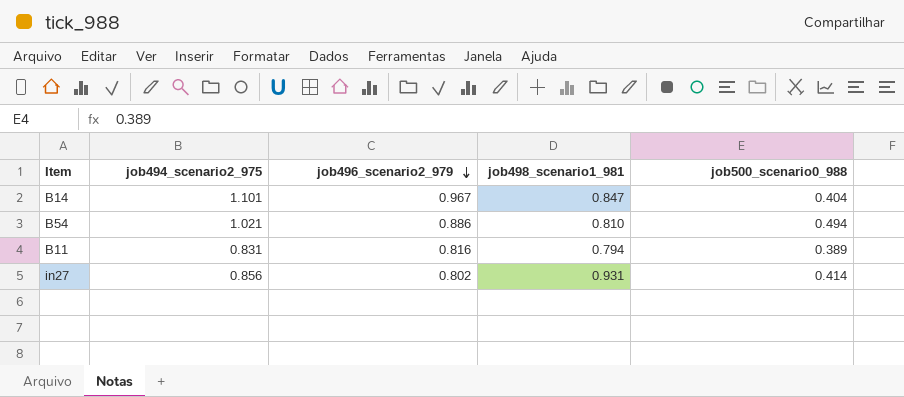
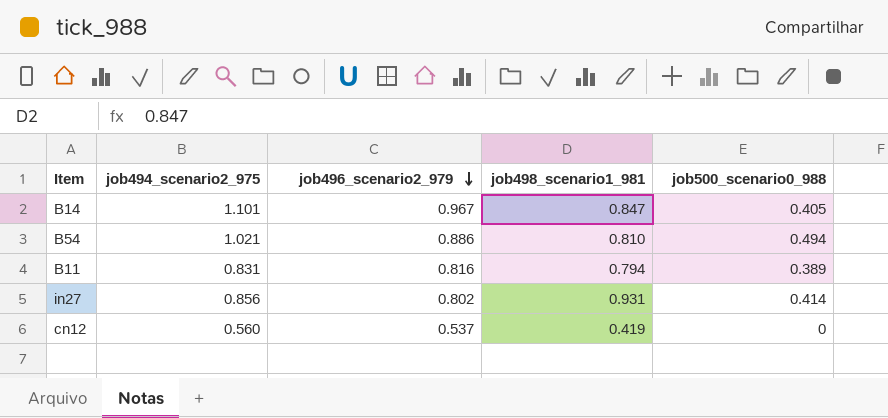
B14 | job500_scenario0_988: 0.404 -> 0.405
row cn12: none -> 0.560 | 0.537 | 0.419 | 0

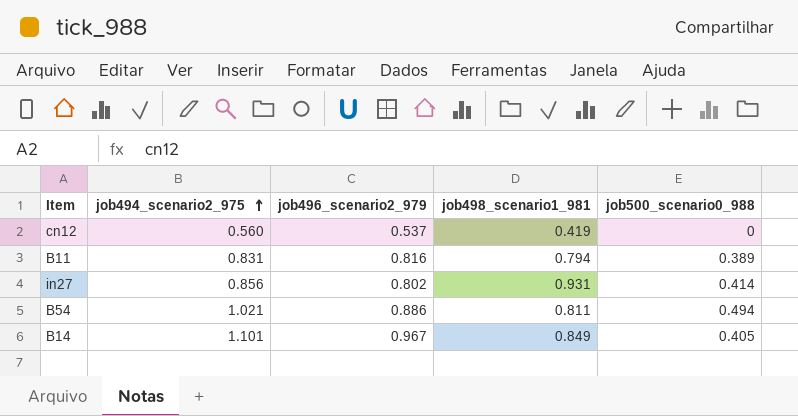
row order: job496_scenario2_979 descending -> job494_scenario2_975 ascending
B54 | job498_scenario1_981: 0.810 -> 0.811
B14 | job498_scenario1_981: 0.847 -> 0.849

